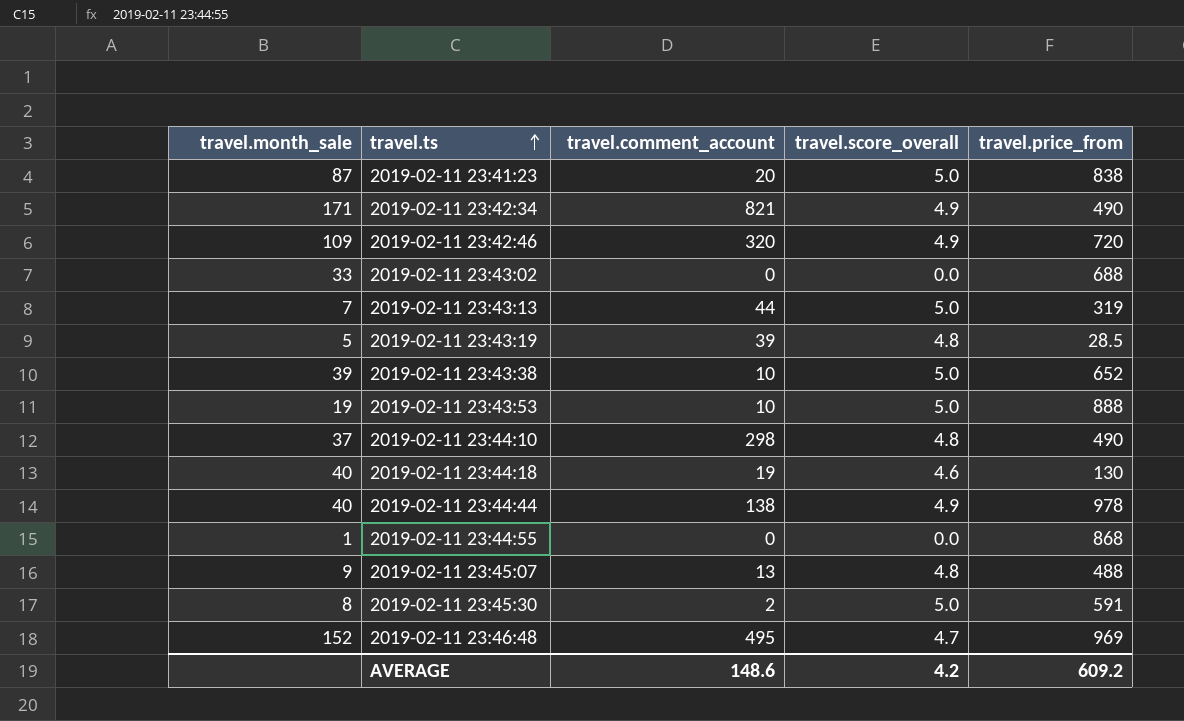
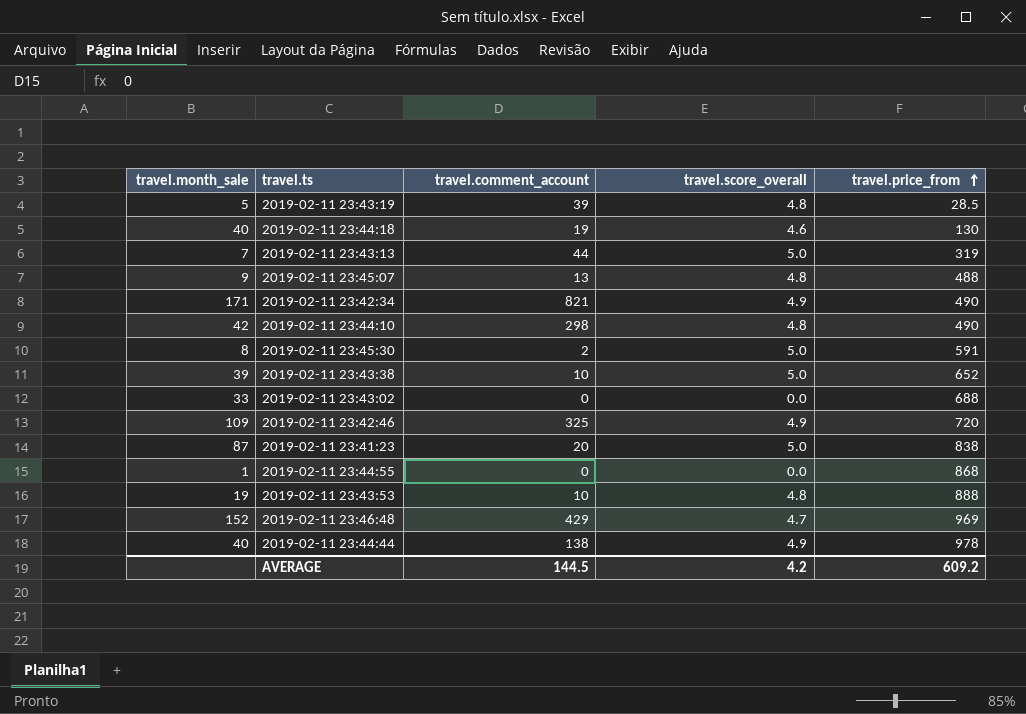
row order: travel.ts ascending -> travel.price_from ascending
2019-02-11 23:44:10 | travel.month_sale: 37 -> 42
2019-02-11 23:42:46 | travel.comment_account: 320 -> 325
2019-02-11 23:43:53 | travel.score_overall: 5.0 -> 4.8
2019-02-11 23:46:48 | travel.comment_account: 495 -> 429
AVERAGE | travel.comment_account: 148.6 -> 144.5

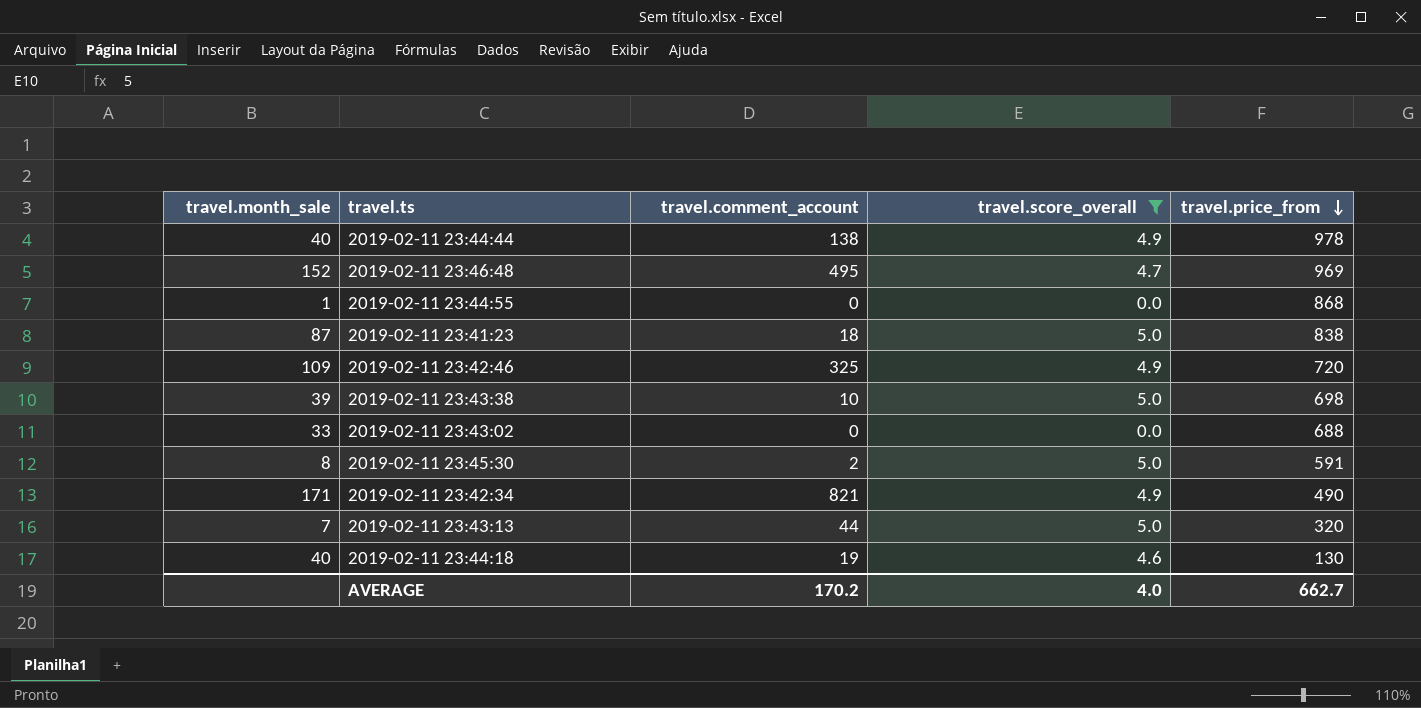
filter: none -> travel.score_overall != 4.8
row order: travel.price_from ascending -> travel.price_from descending
2019-02-11 23:46:48 | travel.comment_account: 429 -> 495
2019-02-11 23:41:23 | travel.comment_account: 20 -> 18
2019-02-11 23:43:38 | travel.price_from: 652 -> 698
2019-02-11 23:43:13 | travel.price_from: 319 -> 320
AVERAGE | travel.comment_account: 144.5 -> 170.2
AVERAGE | travel.score_overall: 4.2 -> 4.0
AVERAGE | travel.price_from: 609.2 -> 662.7

